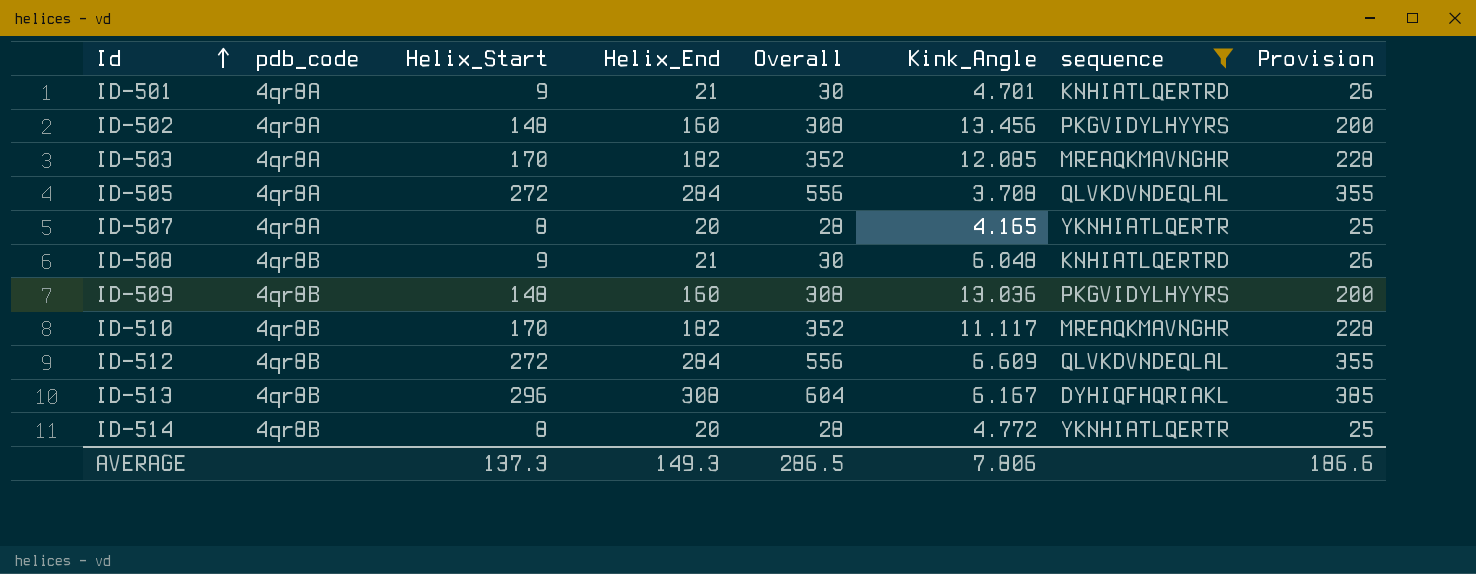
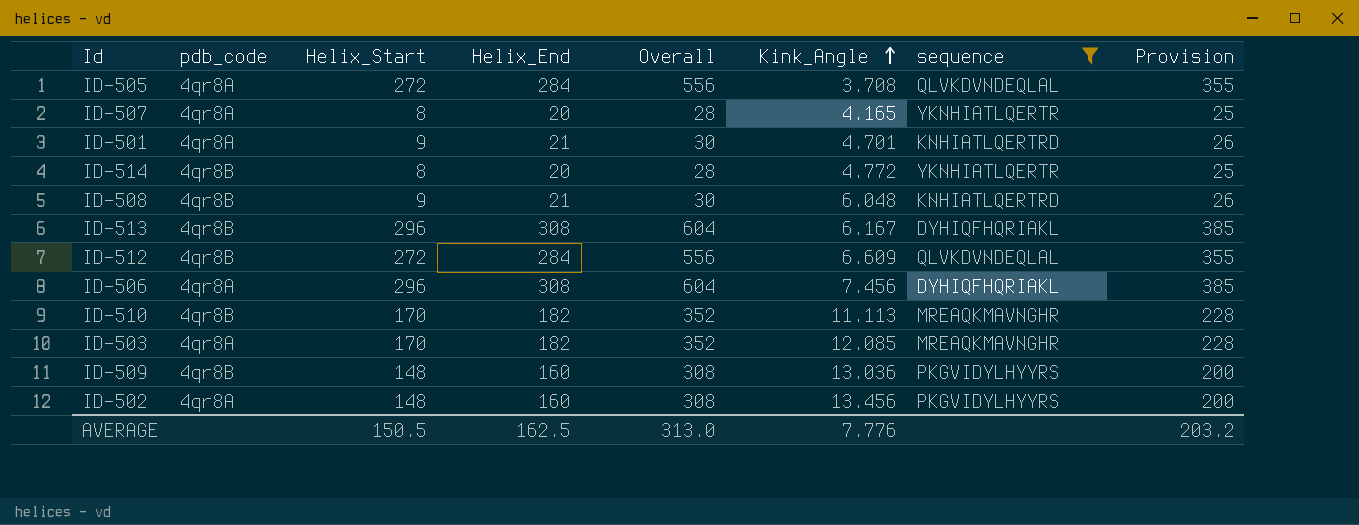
row order: Id ascending -> Kink_Angle ascending
row ID-506: none -> 4qr8A | 296 | 308 | 604 | 7.456 | DYHIQFHQRIAKL | 385
ID-510 | Kink_Angle: 11.117 -> 11.113
AVERAGE | Helix_Start: 137.3 -> 150.5
AVERAGE | Helix_End: 149.3 -> 162.5
AVERAGE | Overall: 286.5 -> 313.0
AVERAGE | Kink_Angle: 7.806 -> 7.776
AVERAGE | Provision: 186.6 -> 203.2

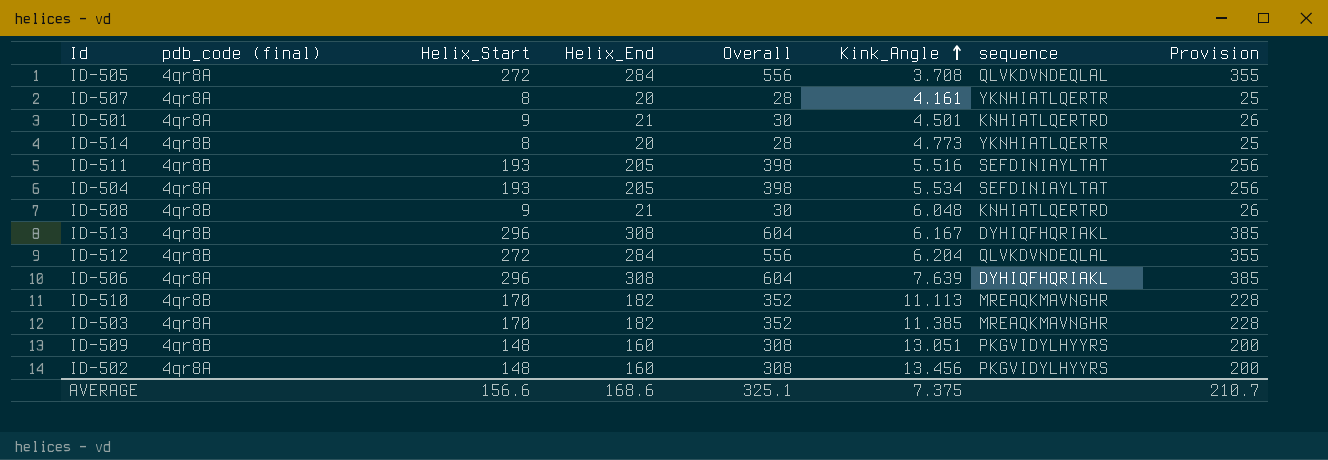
filter: sequence != SEFDINIAYLTAT -> none
column name: pdb_code -> pdb_code (final)
ID-507 | Kink_Angle: 4.165 -> 4.161
ID-501 | Kink_Angle: 4.701 -> 4.501
ID-514 | Kink_Angle: 4.772 -> 4.773
ID-512 | Kink_Angle: 6.609 -> 6.204
ID-506 | Kink_Angle: 7.456 -> 7.639
ID-503 | Kink_Angle: 12.085 -> 11.385
ID-509 | Kink_Angle: 13.036 -> 13.051
AVERAGE | Helix_Start: 150.5 -> 156.6
AVERAGE | Helix_End: 162.5 -> 168.6
AVERAGE | Overall: 313.0 -> 325.1
AVERAGE | Kink_Angle: 7.776 -> 7.375
AVERAGE | Provision: 203.2 -> 210.7

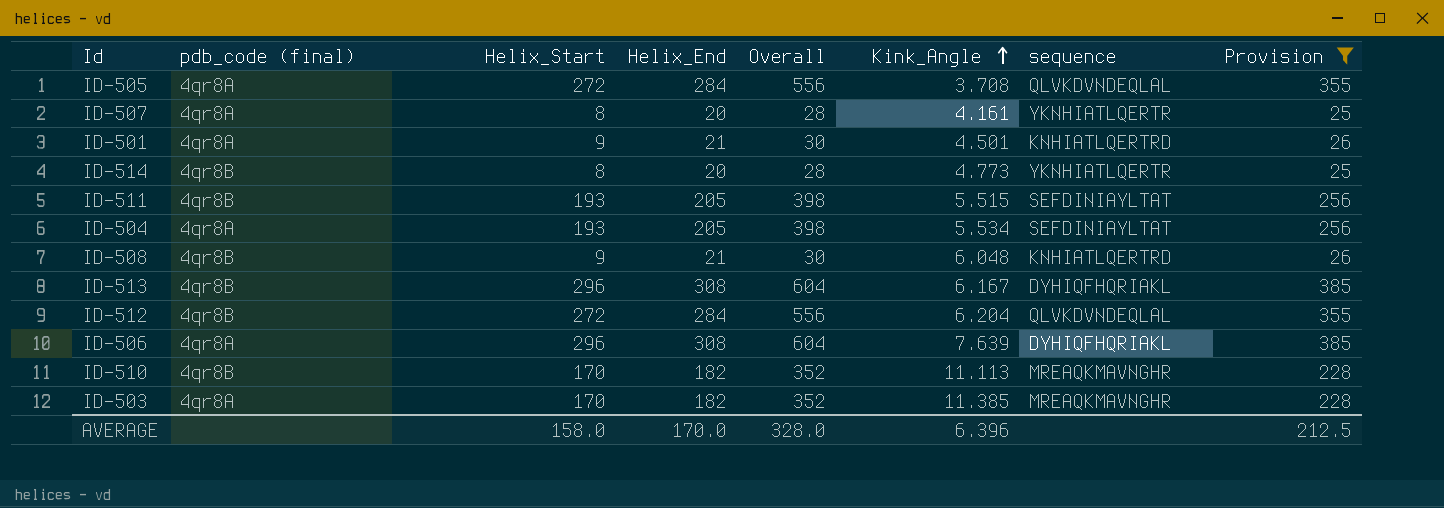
filter: none -> Provision != 200
ID-511 | Kink_Angle: 5.516 -> 5.515
AVERAGE | Helix_Start: 156.6 -> 158.0
AVERAGE | Helix_End: 168.6 -> 170.0
AVERAGE | Overall: 325.1 -> 328.0
AVERAGE | Kink_Angle: 7.375 -> 6.396
AVERAGE | Provision: 210.7 -> 212.5

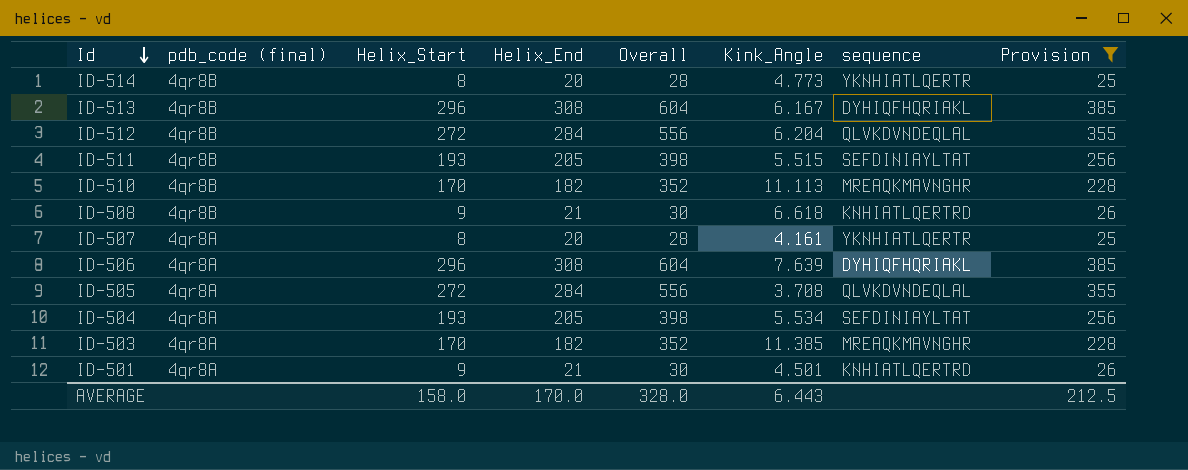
row order: Kink_Angle ascending -> Id descending
ID-508 | Kink_Angle: 6.048 -> 6.618
AVERAGE | Kink_Angle: 6.396 -> 6.443

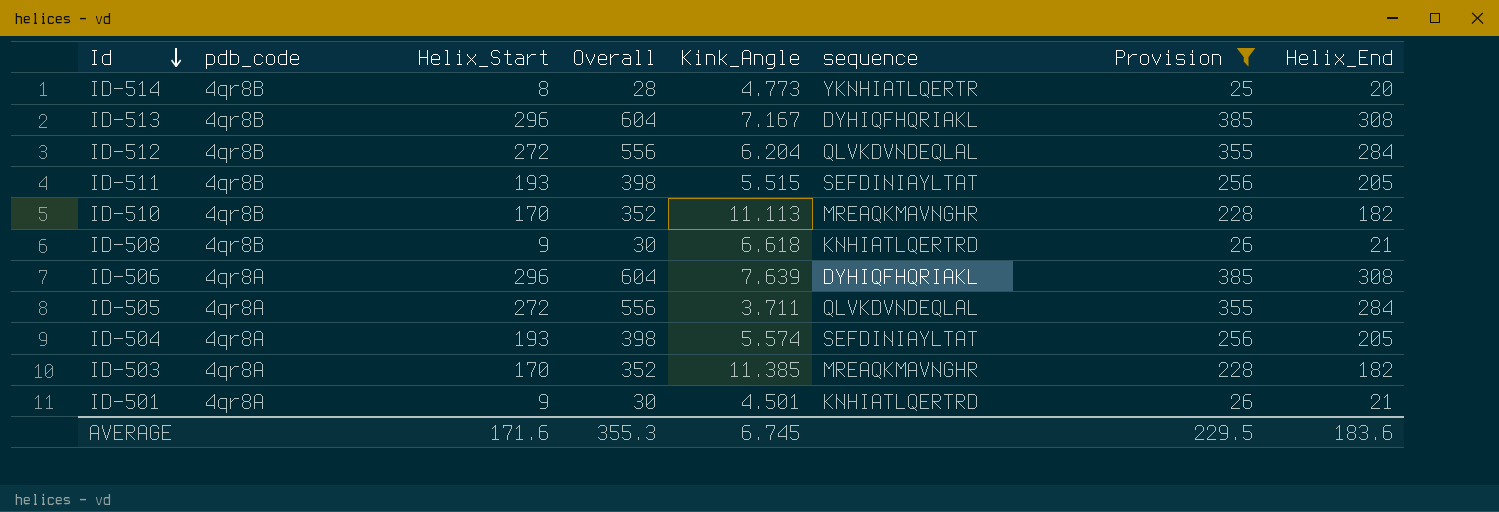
column name: pdb_code (final) -> pdb_code
column Helix_End | position: 4 -> 8
row ID-507: 4qr8A | 8 | 20 | 28 | 4.161 | YKNHIATLQERTR | 25 -> none
ID-513 | Kink_Angle: 6.167 -> 7.167
ID-505 | Kink_Angle: 3.708 -> 3.711
ID-504 | Kink_Angle: 5.534 -> 5.574
AVERAGE | Helix_Start: 158.0 -> 171.6
AVERAGE | Overall: 328.0 -> 355.3
AVERAGE | Kink_Angle: 6.443 -> 6.745
AVERAGE | Provision: 212.5 -> 229.5
AVERAGE | Helix_End: 170.0 -> 183.6

